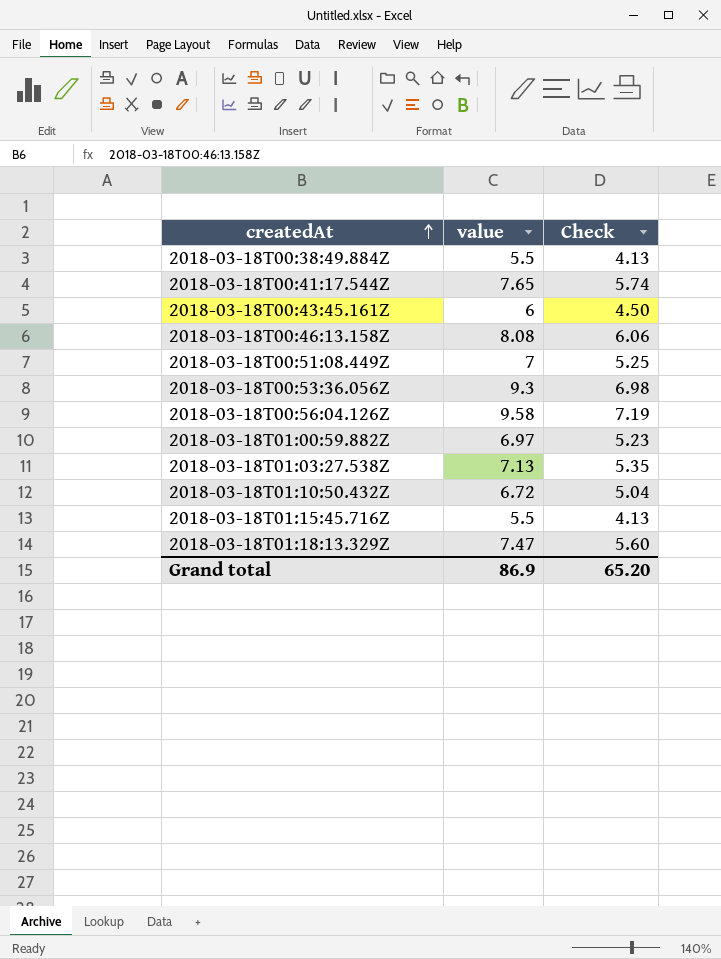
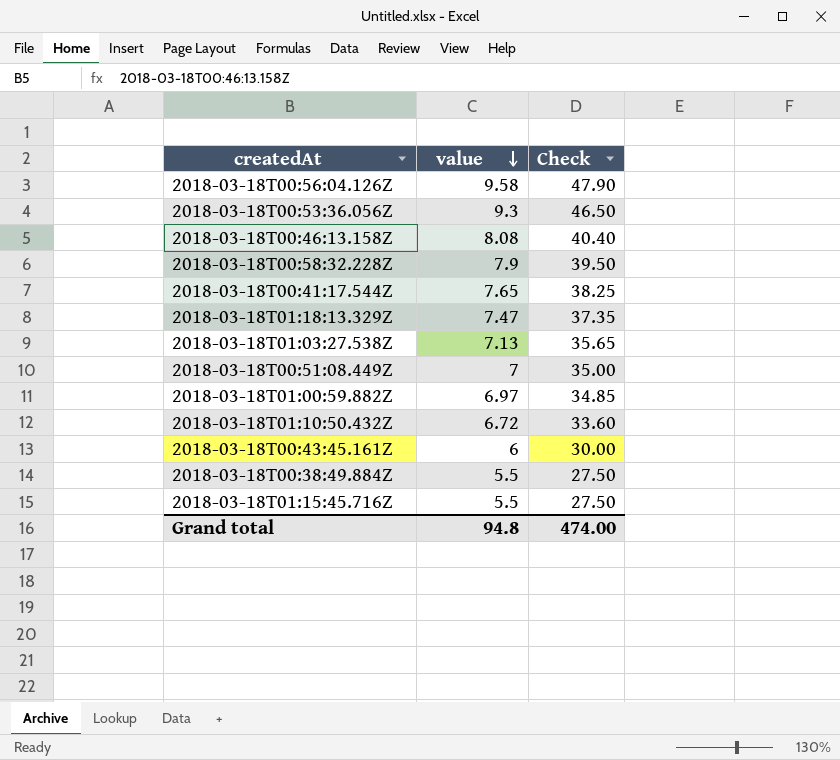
row order: createdAt ascending -> value descending
column Check | formula: [value] * 0.75 -> [value] * 5
row 2018-03-18T00:58:32.228Z: none -> 7.9 | 39.50
Grand total | value: 86.9 -> 94.8
Grand total | Check: 65.20 -> 474.00

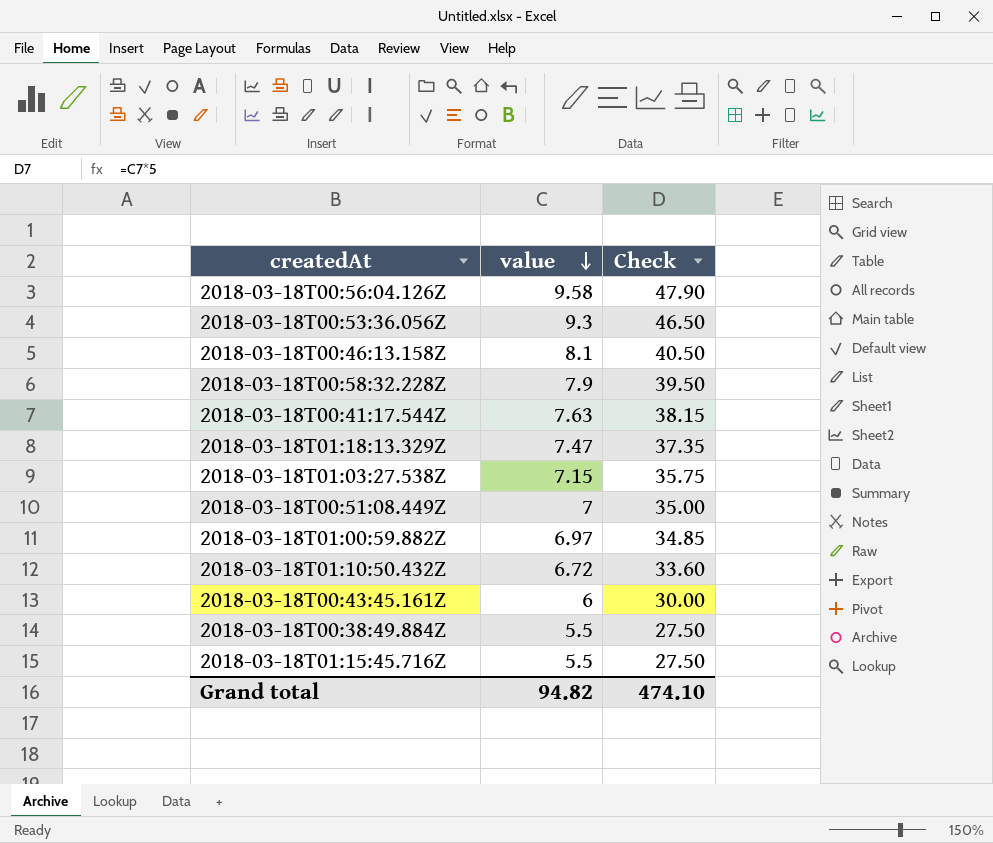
2018-03-18T00:46:13.158Z | value: 8.08 -> 8.1
2018-03-18T00:46:13.158Z | Check: 40.40 -> 40.50
2018-03-18T00:41:17.544Z | value: 7.65 -> 7.63
2018-03-18T00:41:17.544Z | Check: 38.25 -> 38.15
2018-03-18T01:03:27.538Z | value: 7.13 -> 7.15
2018-03-18T01:03:27.538Z | Check: 35.65 -> 35.75
Grand total | value: 94.8 -> 94.82
Grand total | Check: 474.00 -> 474.10

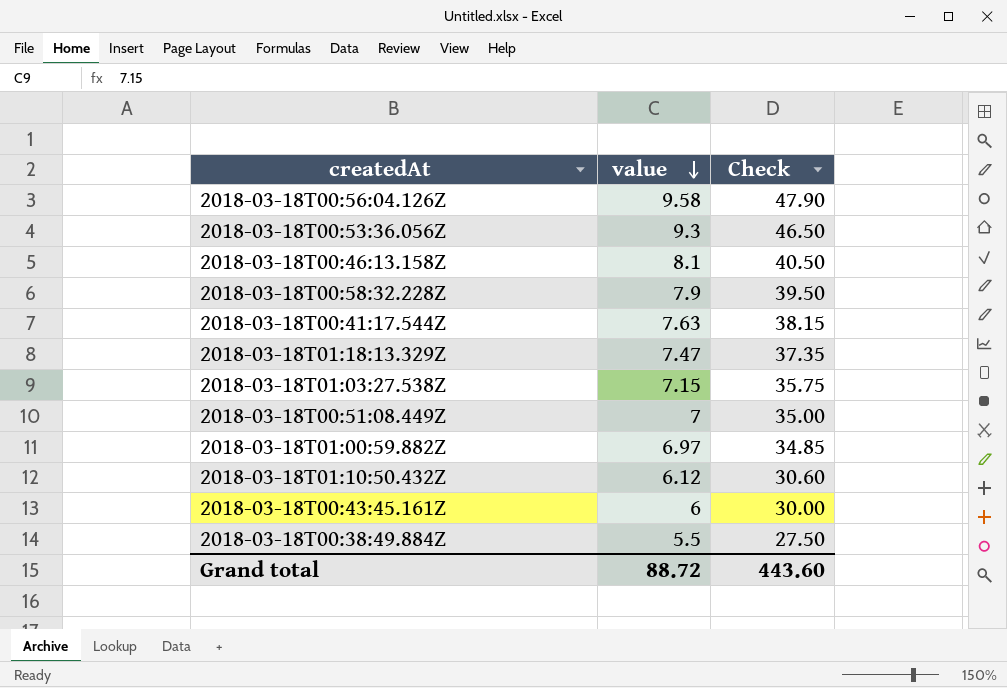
row 2018-03-18T01:15:45.716Z: 5.5 | 27.50 -> none
2018-03-18T01:10:50.432Z | value: 6.72 -> 6.12
2018-03-18T01:10:50.432Z | Check: 33.60 -> 30.60
Grand total | value: 94.82 -> 88.72
Grand total | Check: 474.10 -> 443.60

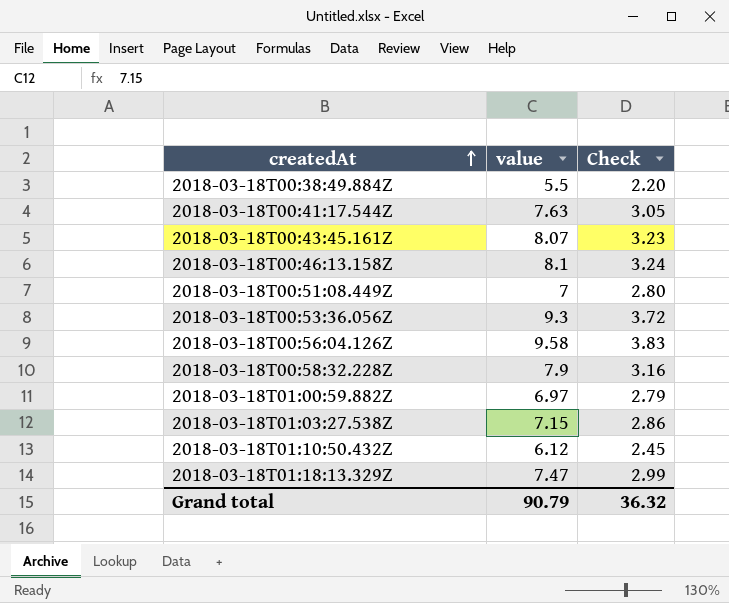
row order: value descending -> createdAt ascending
column Check | formula: [value] * 5 -> [value] * 0.4
2018-03-18T00:43:45.161Z | value: 6 -> 8.07
Grand total | value: 88.72 -> 90.79
Grand total | Check: 443.60 -> 36.32

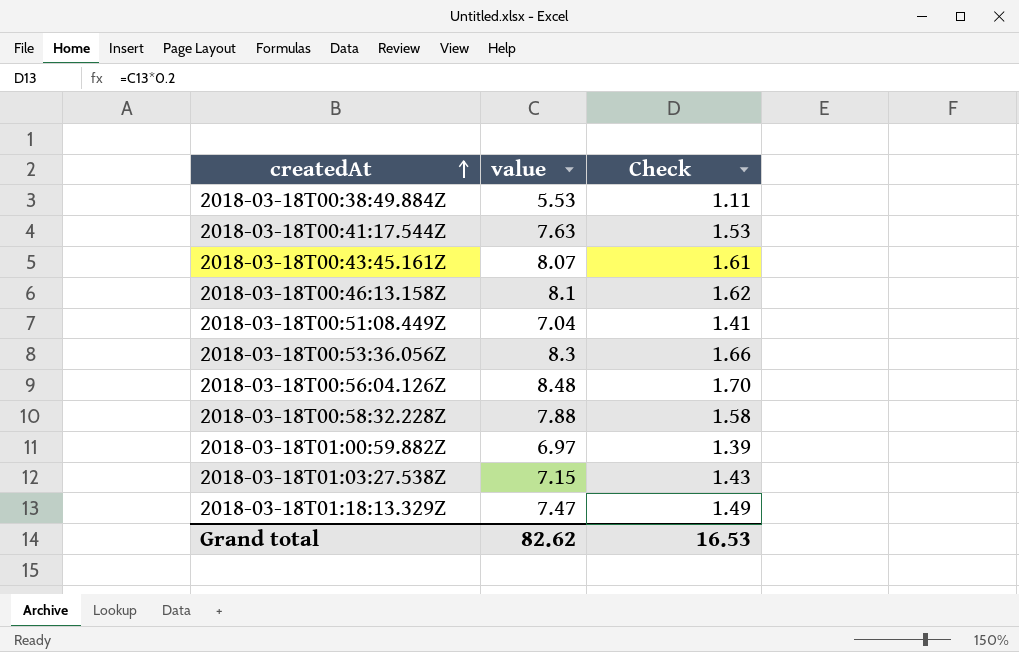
column Check | formula: [value] * 0.4 -> [value] * 0.2
row 2018-03-18T01:10:50.432Z: 6.12 | 2.45 -> none
2018-03-18T00:38:49.884Z | value: 5.5 -> 5.53
2018-03-18T00:51:08.449Z | value: 7 -> 7.04
2018-03-18T00:53:36.056Z | value: 9.3 -> 8.3
2018-03-18T00:56:04.126Z | value: 9.58 -> 8.48
2018-03-18T00:58:32.228Z | value: 7.9 -> 7.88
Grand total | value: 90.79 -> 82.62
Grand total | Check: 36.32 -> 16.53

